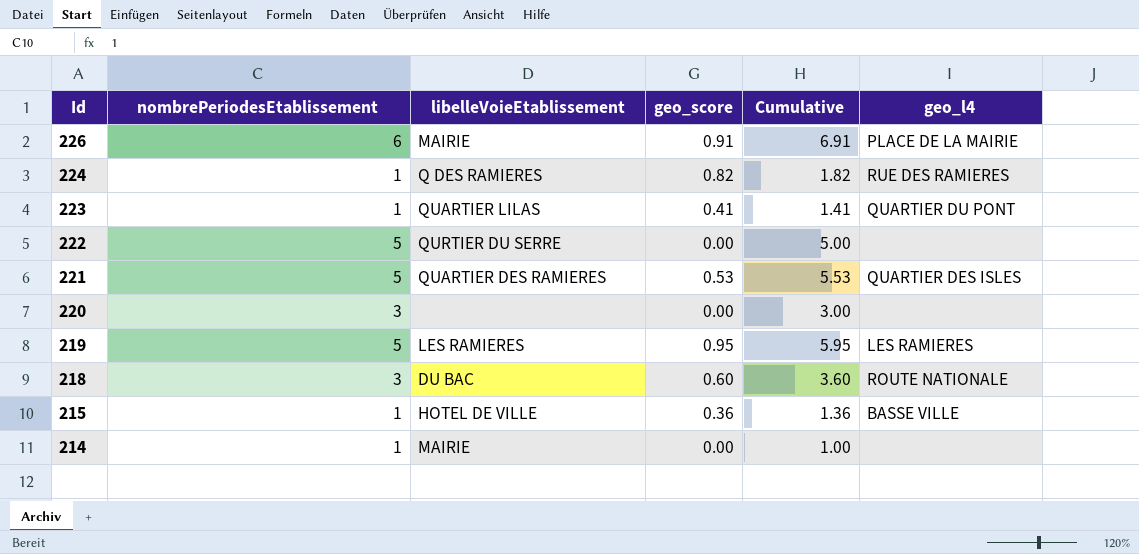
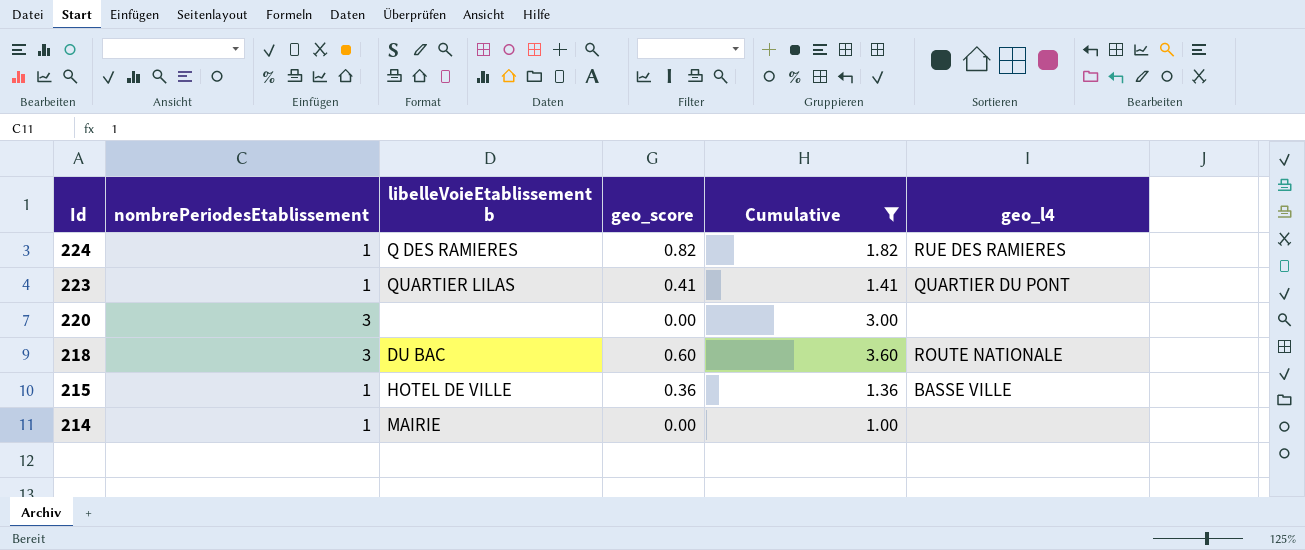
filter: none -> Cumulative <= 3.60
column name: libelleVoieEtablissement -> libelleVoieEtablissement b

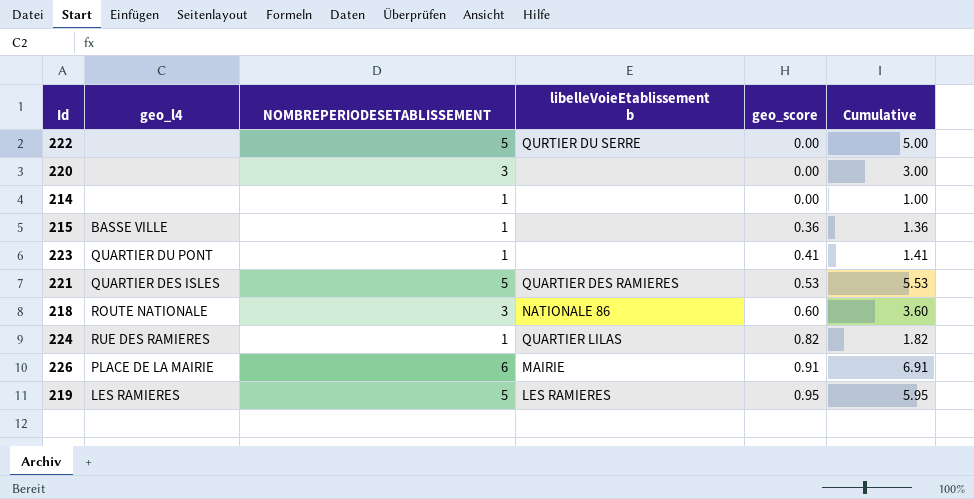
filter: Cumulative <= 3.60 -> none
row order: Id descending -> geo_score ascending
column geo_l4 | position: 6 -> 2
column name: nombrePeriodesEtablissement -> NOMBREPERIODESETABLISSEMENT
214 | libelleVoieEtablissement b: MAIRIE -> none
215 | libelleVoieEtablissement b: HOTEL DE VILLE -> none
223 | libelleVoieEtablissement b: QUARTIER LILAS -> none
218 | libelleVoieEtablissement b: DU BAC -> NATIONALE 86
224 | libelleVoieEtablissement b: Q DES RAMIERES -> QUARTIER LILAS

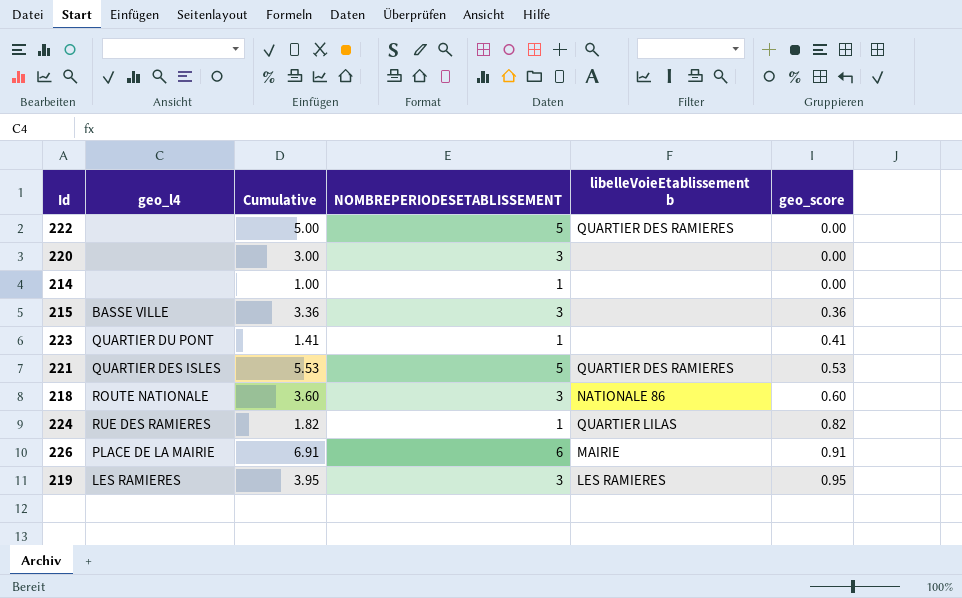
column Cumulative | position: 6 -> 3
222 | libelleVoieEtablissement b: QURTIER DU SERRE -> QUARTIER DES RAMIERES
215 | Cumulative: 1.36 -> 3.36
215 | NOMBREPERIODESETABLISSEMENT: 1 -> 3
219 | Cumulative: 5.95 -> 3.95
219 | NOMBREPERIODESETABLISSEMENT: 5 -> 3

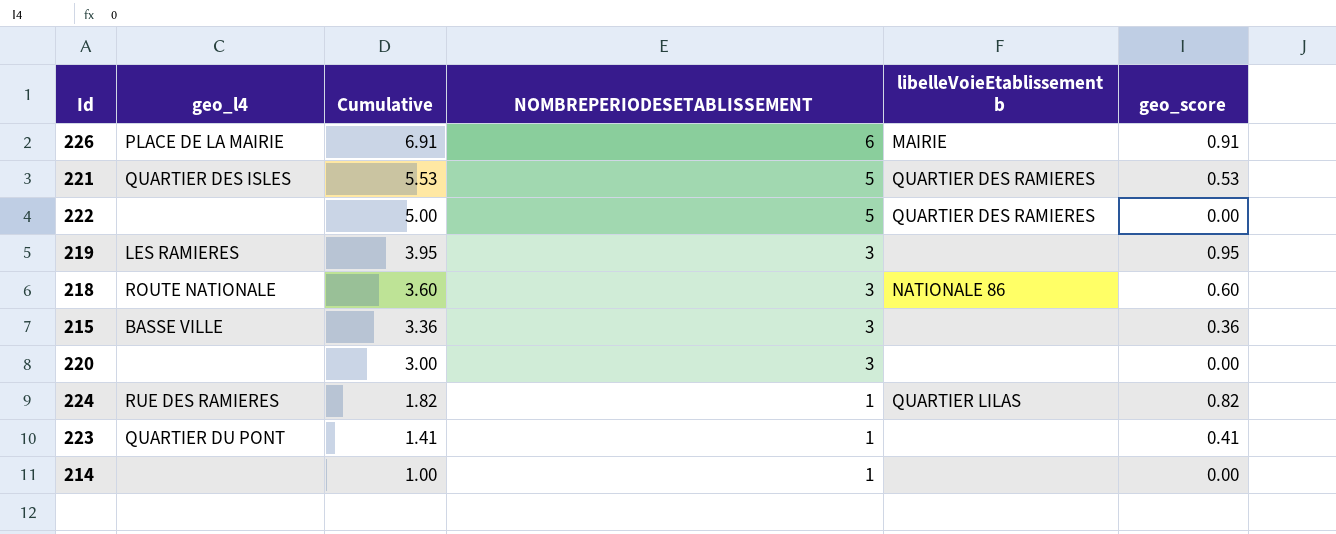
row order: geo_score ascending -> Cumulative descending
219 | libelleVoieEtablissement b: LES RAMIERES -> none

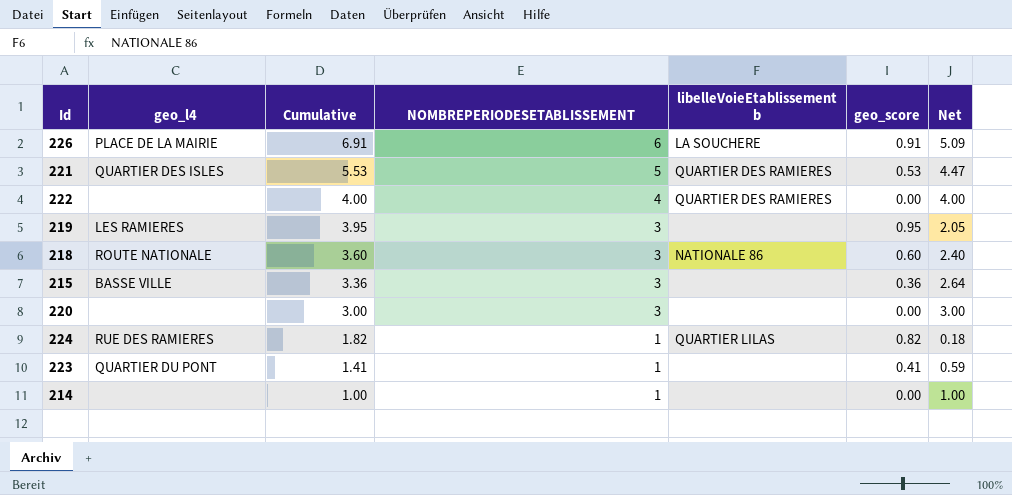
column Net | formula: none -> [NOMBREPERIODESETABLISSEMENT] - [geo_score]
226 | libelleVoieEtablissement b: MAIRIE -> LA SOUCHERE
222 | Cumulative: 5.00 -> 4.00
222 | NOMBREPERIODESETABLISSEMENT: 5 -> 4

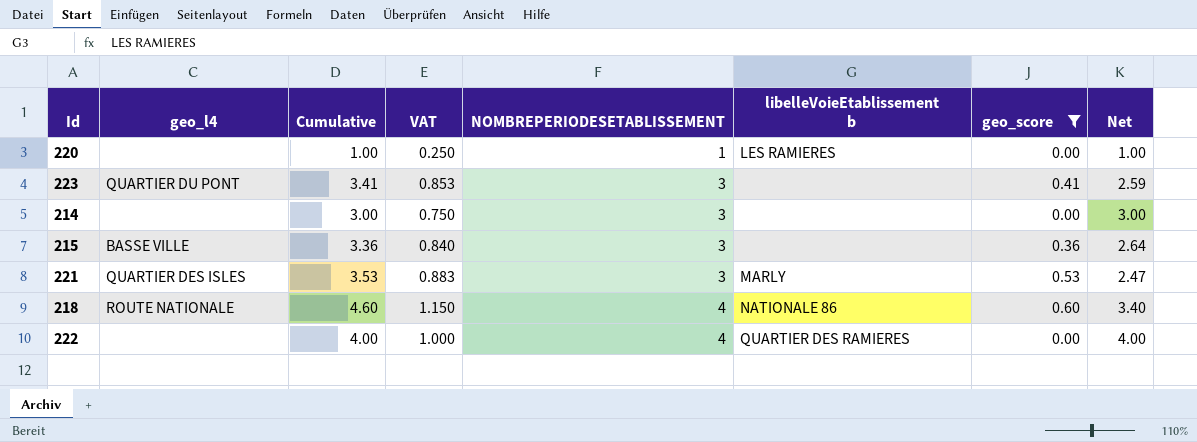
filter: none -> geo_score <= 0.60
row order: Cumulative descending -> NOMBREPERIODESETABLISSEMENT ascending
column VAT | formula: none -> [Cumulative] * 0.25
220 | Cumulative: 3.00 -> 1.00
220 | NOMBREPERIODESETABLISSEMENT: 3 -> 1
220 | libelleVoieEtablissement b: none -> LES RAMIERES
220 | Net: 3.00 -> 1.00
223 | Cumulative: 1.41 -> 3.41
223 | NOMBREPERIODESETABLISSEMENT: 1 -> 3
223 | Net: 0.59 -> 2.59
214 | Cumulative: 1.00 -> 3.00
214 | NOMBREPERIODESETABLISSEMENT: 1 -> 3
214 | Net: 1.00 -> 3.00
221 | Cumulative: 5.53 -> 3.53
221 | NOMBREPERIODESETABLISSEMENT: 5 -> 3
221 | libelleVoieEtablissement b: QUARTIER DES RAMIERES -> MARLY
221 | Net: 4.47 -> 2.47
218 | Cumulative: 3.60 -> 4.60
218 | NOMBREPERIODESETABLISSEMENT: 3 -> 4
218 | Net: 2.40 -> 3.40

